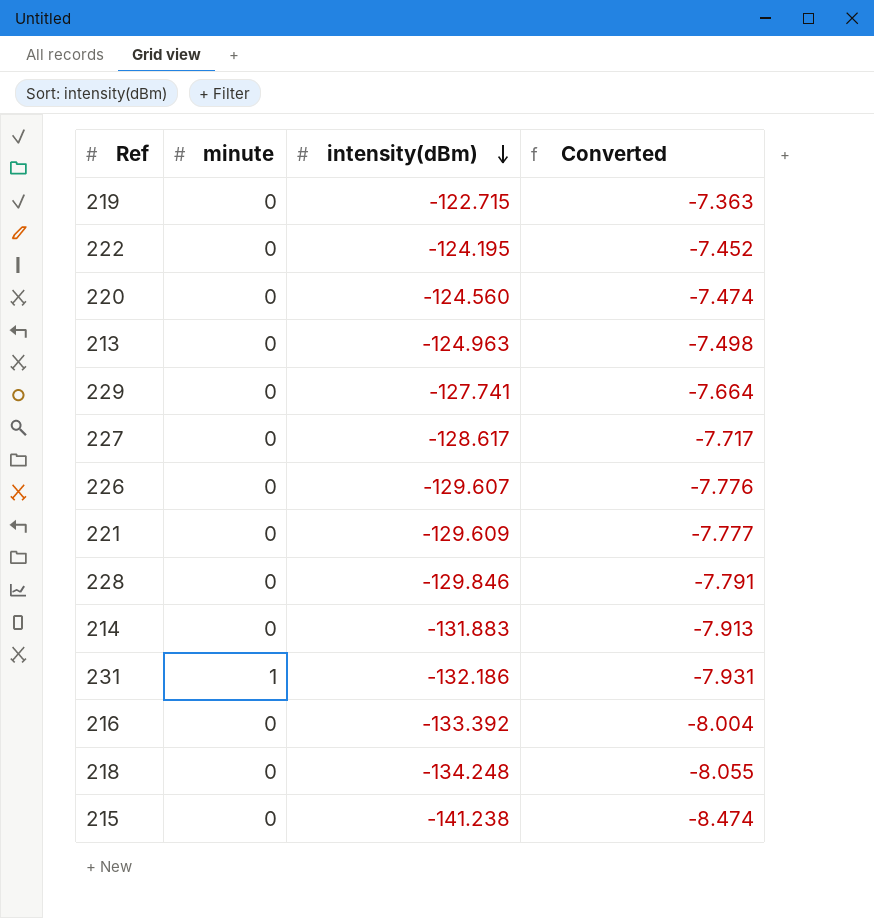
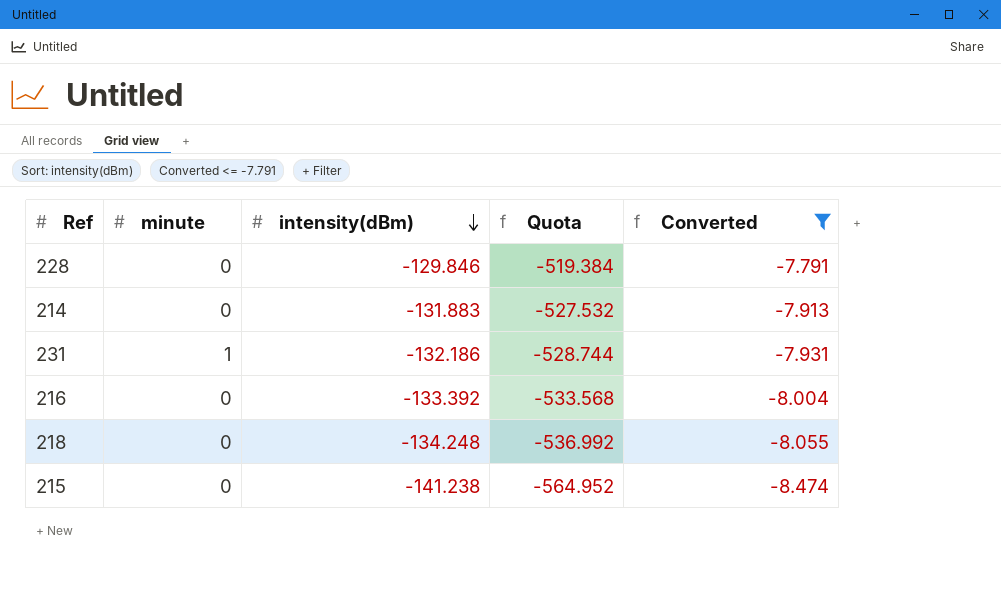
filter: none -> Converted <= -7.791
column Quota | formula: none -> [intensity(dBm)] * 4

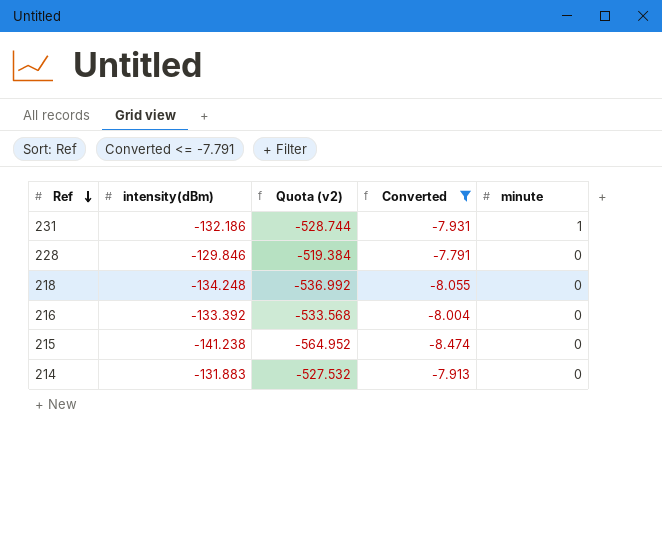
row order: intensity(dBm) descending -> Ref descending
column name: Quota -> Quota (v2)
column minute | position: 2 -> 5

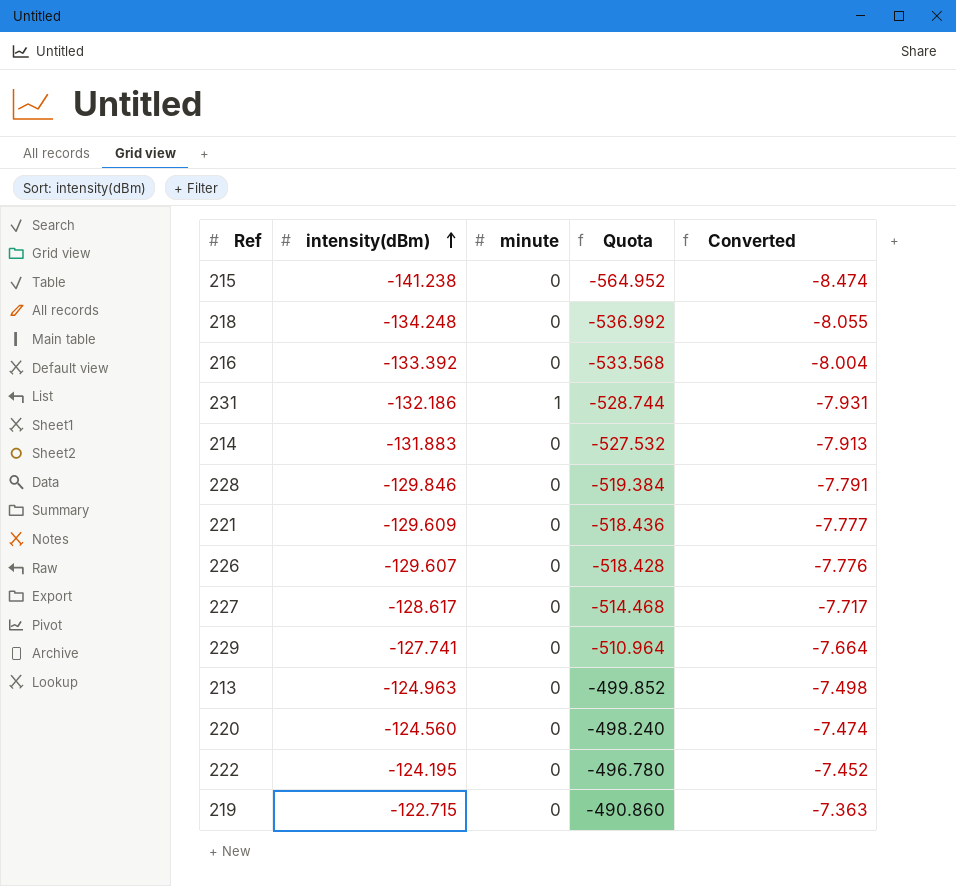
filter: Converted <= -7.791 -> none
row order: Ref descending -> intensity(dBm) ascending
column minute | position: 5 -> 3
column name: Quota (v2) -> Quota

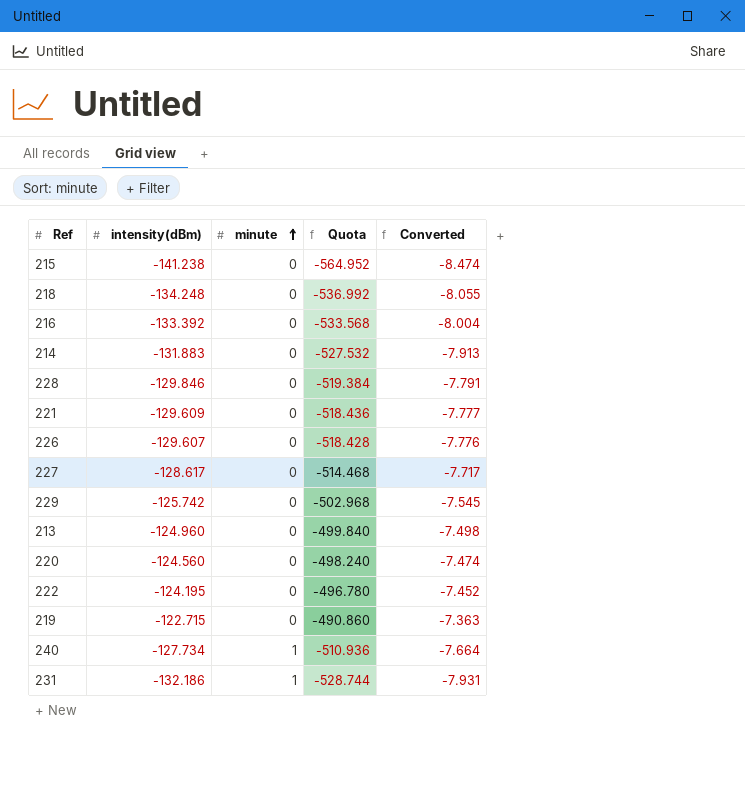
row order: intensity(dBm) ascending -> minute ascending
229 | intensity(dBm): -127.741 -> -125.742
229 | Quota: -510.964 -> -502.968
229 | Converted: -7.664 -> -7.545
213 | intensity(dBm): -124.963 -> -124.960
213 | Quota: -499.852 -> -499.840
row 240: none -> -127.734 | 1 | -510.936 | -7.664

